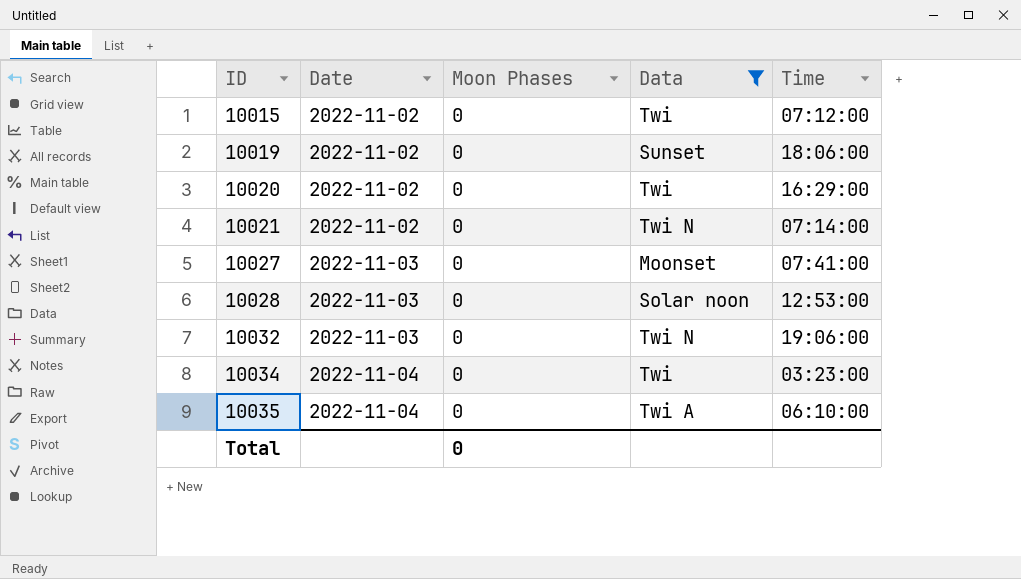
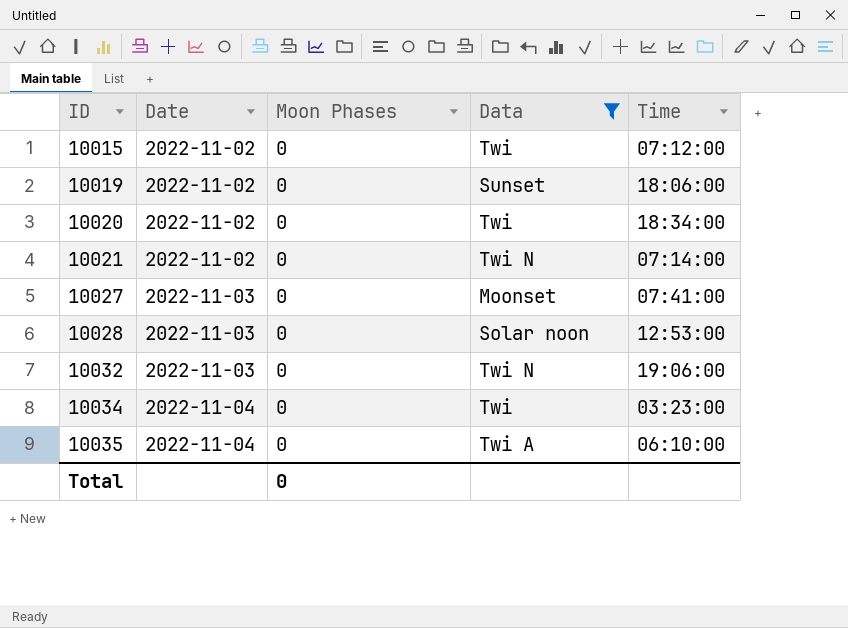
10020 | Time: 16:29:00 -> 18:34:00

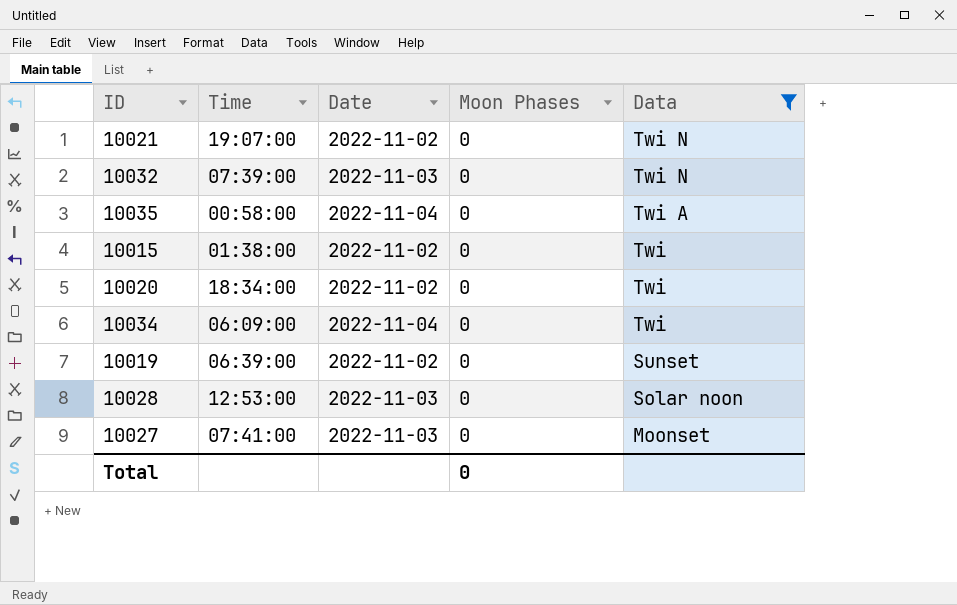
row order: ID ascending -> Data descending
column Time | position: 5 -> 2
10021 | Time: 07:14:00 -> 19:07:00
10032 | Time: 19:06:00 -> 07:39:00
10035 | Time: 06:10:00 -> 00:58:00
10015 | Time: 07:12:00 -> 01:38:00
10034 | Time: 03:23:00 -> 06:09:00
10019 | Time: 18:06:00 -> 06:39:00

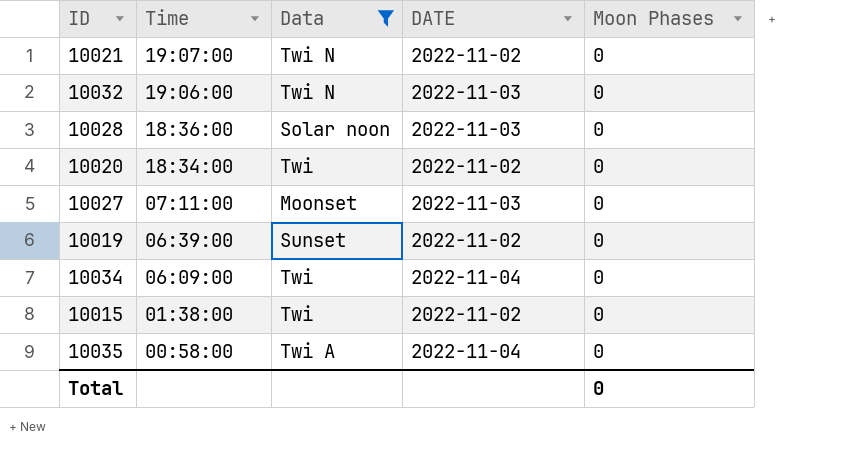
row order: Data descending -> Time descending
column Data | position: 5 -> 3
column name: Date -> DATE
10032 | Time: 07:39:00 -> 19:06:00
10028 | Time: 12:53:00 -> 18:36:00
10027 | Time: 07:41:00 -> 07:11:00

